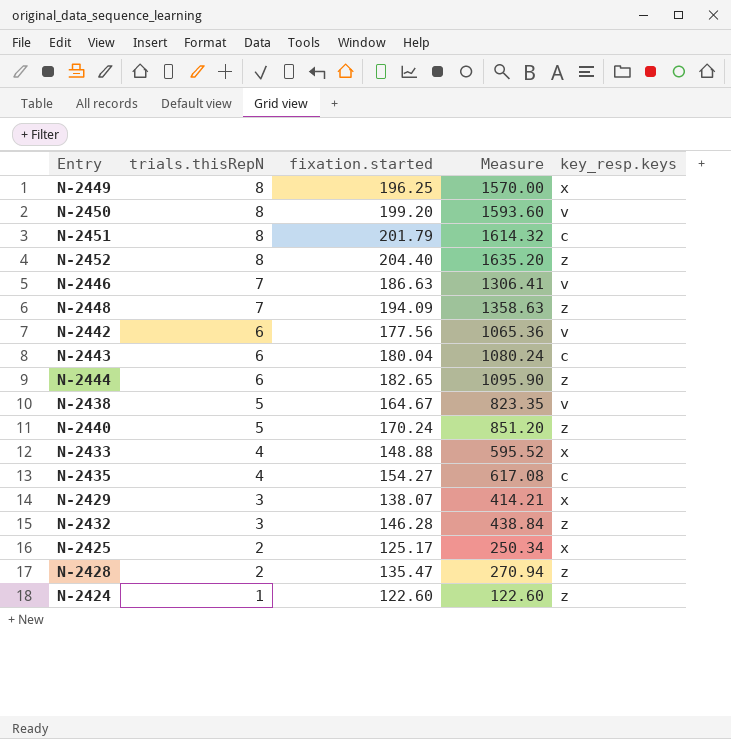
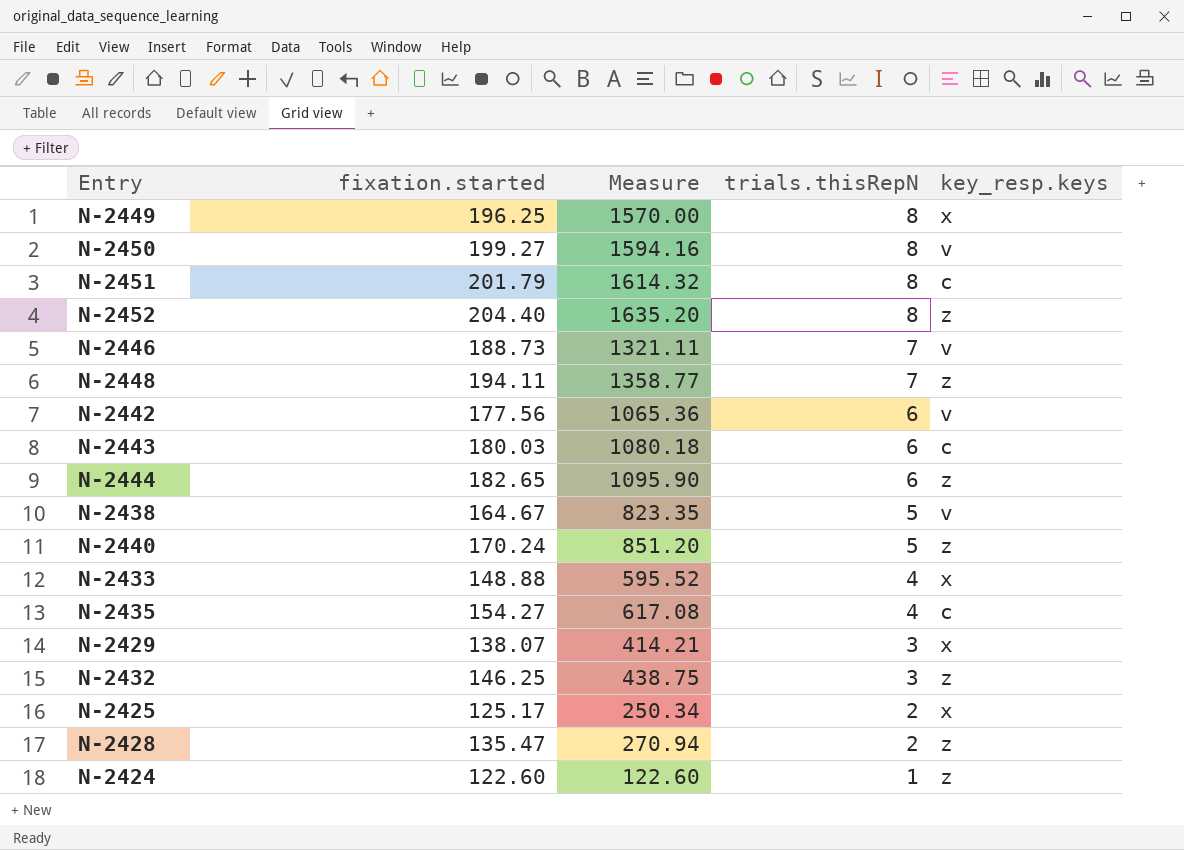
column trials.thisRepN | position: 2 -> 4
N-2450 | fixation.started: 199.20 -> 199.27
N-2450 | Measure: 1593.60 -> 1594.16
N-2446 | fixation.started: 186.63 -> 188.73
N-2446 | Measure: 1306.41 -> 1321.11
N-2448 | fixation.started: 194.09 -> 194.11
N-2448 | Measure: 1358.63 -> 1358.77
N-2443 | fixation.started: 180.04 -> 180.03
N-2443 | Measure: 1080.24 -> 1080.18
N-2432 | fixation.started: 146.28 -> 146.25
N-2432 | Measure: 438.84 -> 438.75

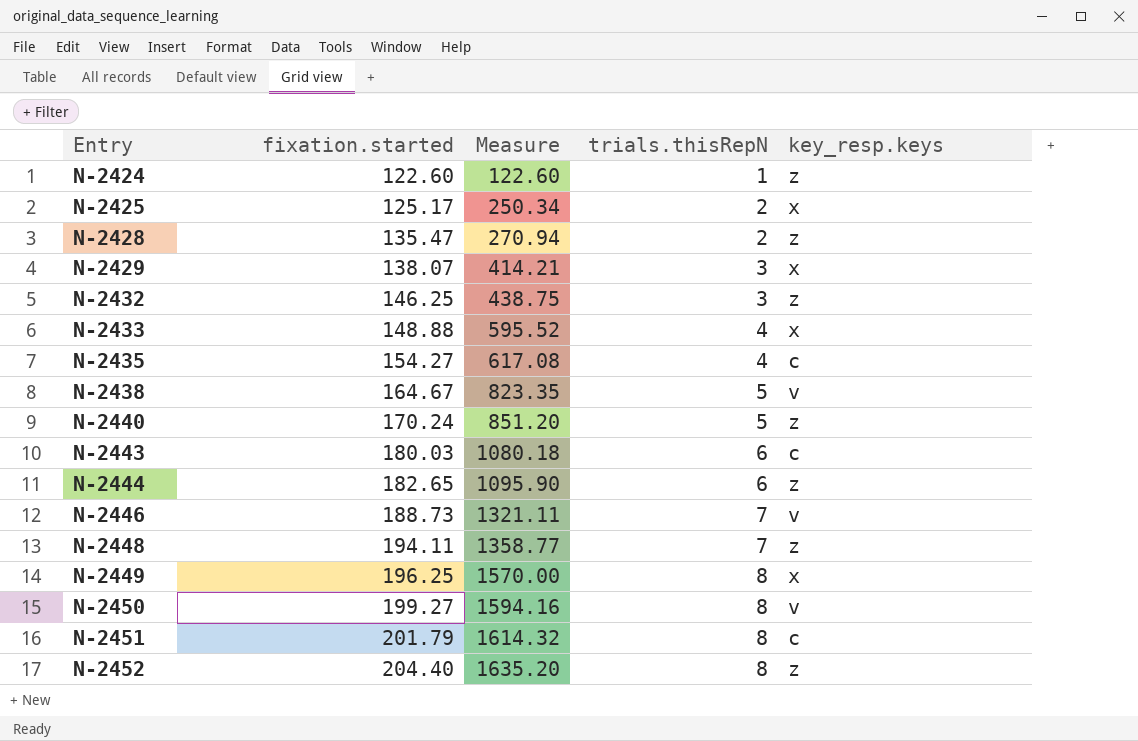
row order: trials.thisRepN descending -> Entry ascending
row N-2442: 177.56 | 1065.36 | 6 | v -> none

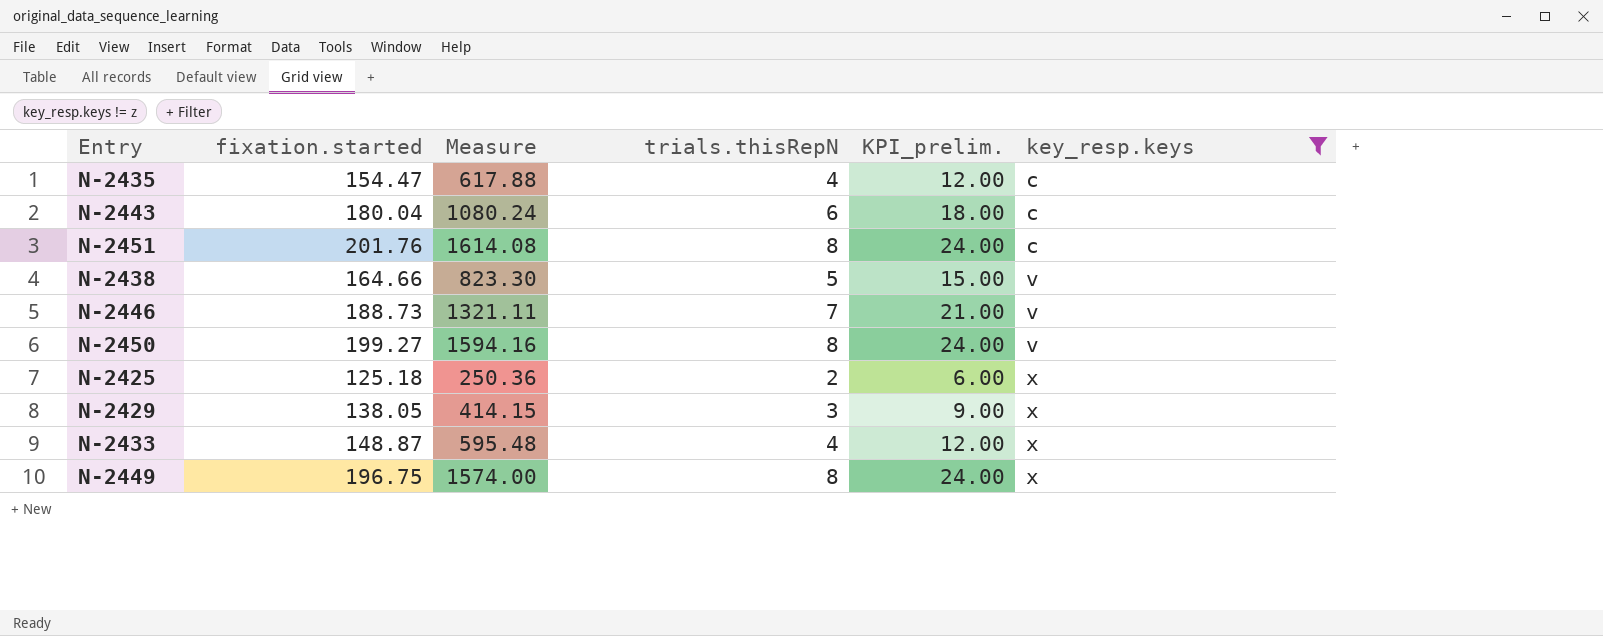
filter: none -> key_resp.keys != z
row order: Entry ascending -> key_resp.keys ascending
column KPI_prelim. | formula: none -> [trials.thisRepN] * 3
N-2435 | fixation.started: 154.27 -> 154.47
N-2435 | Measure: 617.08 -> 617.88
N-2443 | fixation.started: 180.03 -> 180.04
N-2443 | Measure: 1080.18 -> 1080.24
N-2451 | fixation.started: 201.79 -> 201.76
N-2451 | Measure: 1614.32 -> 1614.08
N-2438 | fixation.started: 164.67 -> 164.66
N-2438 | Measure: 823.35 -> 823.30
N-2425 | fixation.started: 125.17 -> 125.18
N-2425 | Measure: 250.34 -> 250.36
N-2429 | fixation.started: 138.07 -> 138.05
N-2429 | Measure: 414.21 -> 414.15
N-2433 | fixation.started: 148.88 -> 148.87
N-2433 | Measure: 595.52 -> 595.48
N-2449 | fixation.started: 196.25 -> 196.75
N-2449 | Measure: 1570.00 -> 1574.00

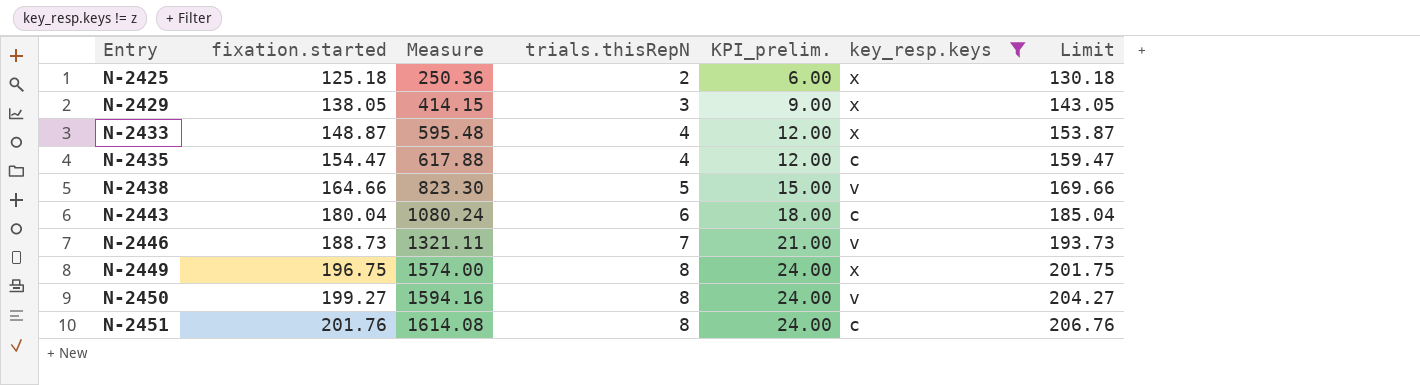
row order: key_resp.keys ascending -> Entry ascending
column Limit | formula: none -> [fixation.started] + 5

